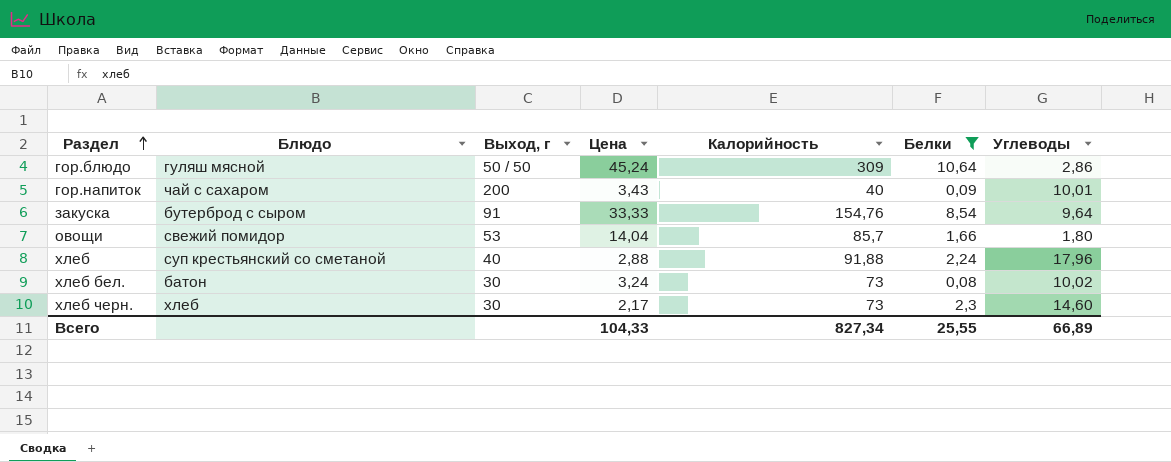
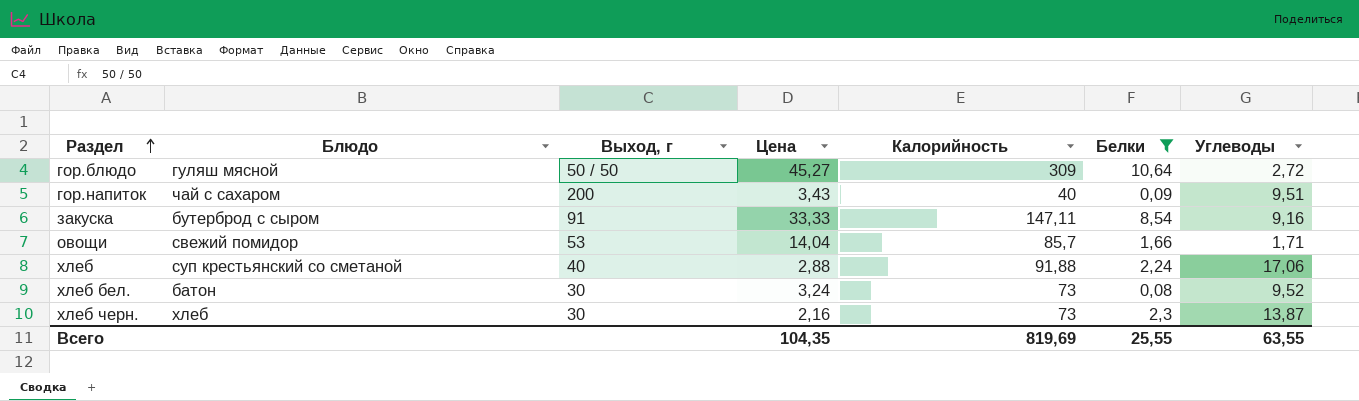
гор.блюдо | Цена: 45,24 -> 45,27
гор.блюдо | Углеводы: 2,86 -> 2,72
гор.напиток | Углеводы: 10,01 -> 9,51
закуска | Калорийность: 154,76 -> 147,11
закуска | Углеводы: 9,64 -> 9,16
овощи | Углеводы: 1,80 -> 1,71
хлеб | Углеводы: 17,96 -> 17,06
хлеб бел. | Углеводы: 10,02 -> 9,52
хлеб черн. | Цена: 2,17 -> 2,16
хлеб черн. | Углеводы: 14,60 -> 13,87
Всего | Цена: 104,33 -> 104,35
Всего | Калорийность: 827,34 -> 819,69
Всего | Углеводы: 66,89 -> 63,55

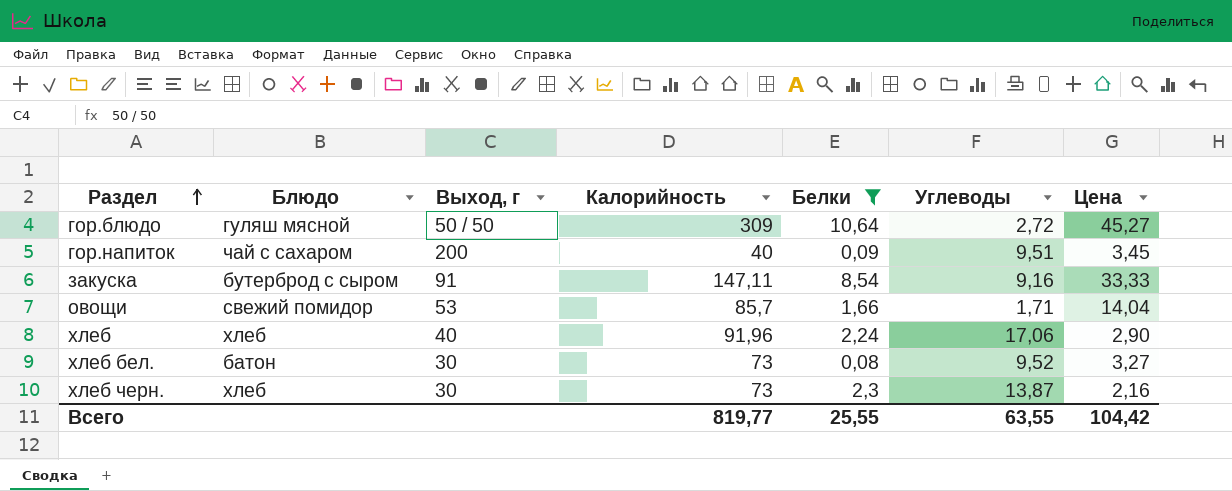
column Цена | position: 4 -> 7
гор.напиток | Цена: 3,43 -> 3,45
хлеб | Блюдо: суп крестьянский со сметаной -> хлеб
хлеб | Калорийность: 91,88 -> 91,96
хлеб | Цена: 2,88 -> 2,90
хлеб бел. | Цена: 3,24 -> 3,27
Всего | Калорийность: 819,69 -> 819,77
Всего | Цена: 104,35 -> 104,42

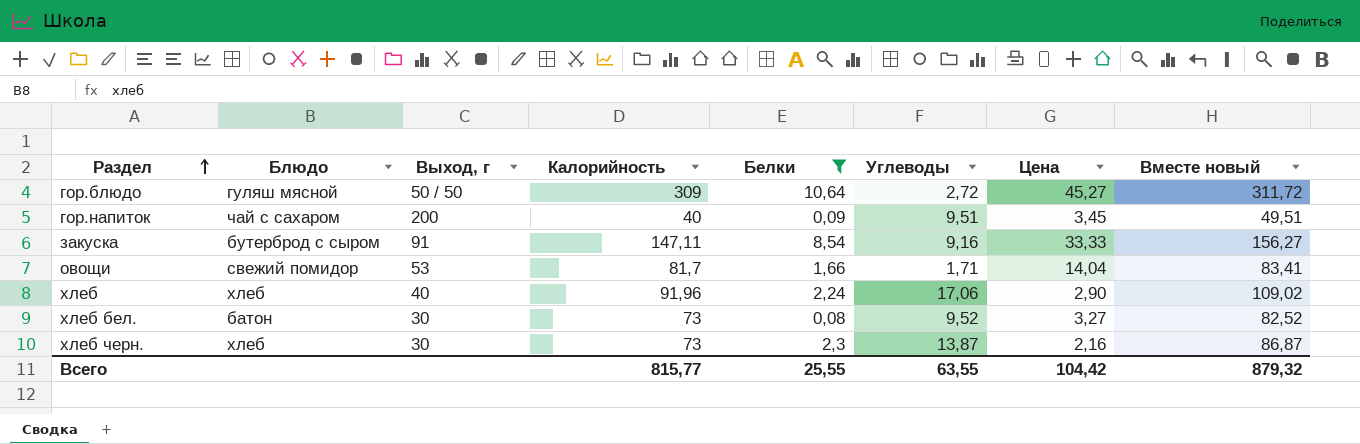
column Вместе новый | formula: none -> [Калорийность] + [Углеводы]
овощи | Калорийность: 85,7 -> 81,7
Всего | Калорийность: 819,77 -> 815,77

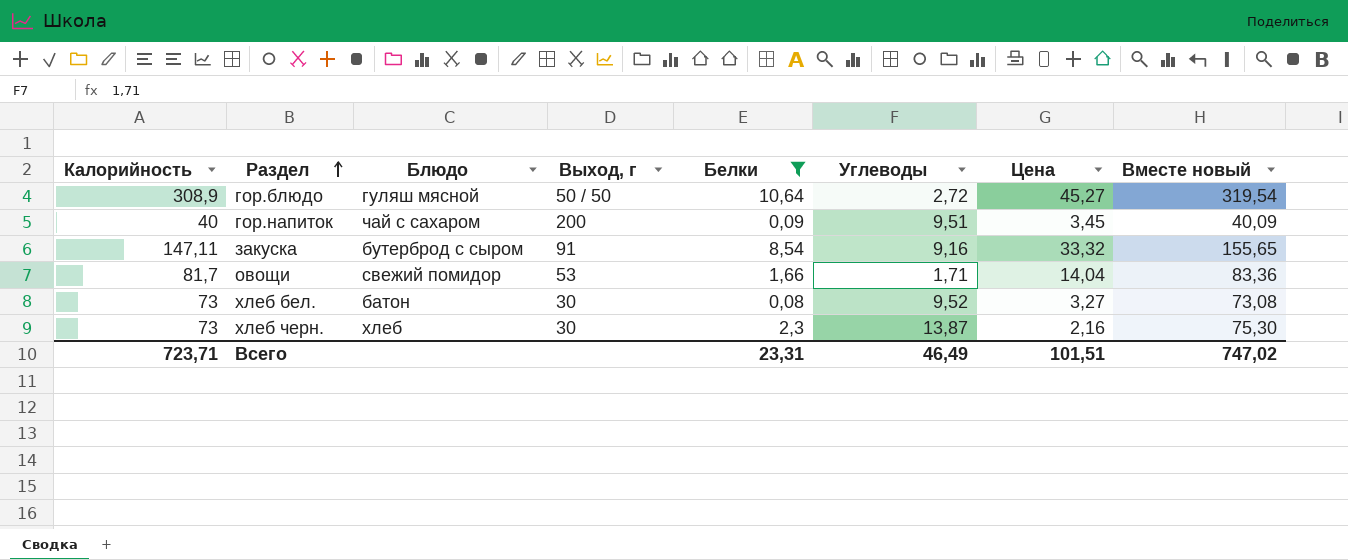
column Калорийность | position: 4 -> 1
column Вместе новый | formula: [Калорийность] + [Углеводы] -> [Калорийность] + [Белки]
row хлеб: хлеб | 40 | 91,96 | 2,24 | 17,06 | 2,90 | 109,02 -> none
гор.блюдо | Калорийность: 309 -> 308,9
закуска | Цена: 33,33 -> 33,32
Всего | Калорийность: 815,77 -> 723,71
Всего | Белки: 25,55 -> 23,31
Всего | Углеводы: 63,55 -> 46,49
Всего | Цена: 104,42 -> 101,51
Всего | Вместе новый: 879,32 -> 747,02

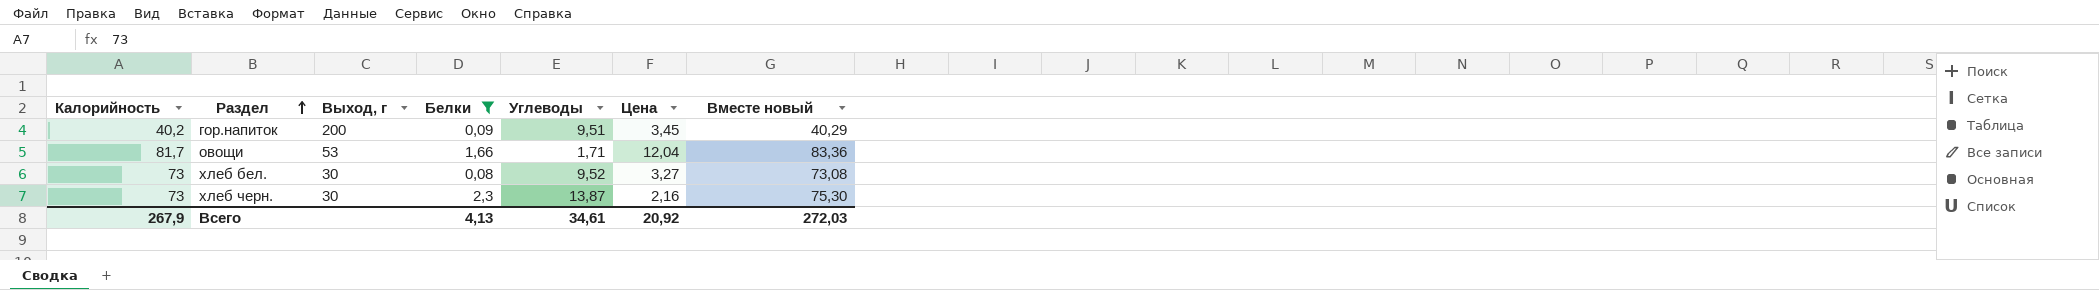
column Блюдо | position: 3 -> none
row гор.блюдо: 308,9 | гуляш мясной | 50 / 50 | 10,64 | 2,72 | 45,27 | 319,54 -> none
row закуска: 147,11 | бутерброд с сыром | 91 | 8,54 | 9,16 | 33,32 | 155,65 -> none
гор.напиток | Калорийность: 40 -> 40,2
гор.напиток | Вместе новый: 40,09 -> 40,29
овощи | Цена: 14,04 -> 12,04
Всего | Калорийность: 723,71 -> 267,9
Всего | Белки: 23,31 -> 4,13
Всего | Углеводы: 46,49 -> 34,61
Всего | Цена: 101,51 -> 20,92
Всего | Вместе новый: 747,02 -> 272,03

